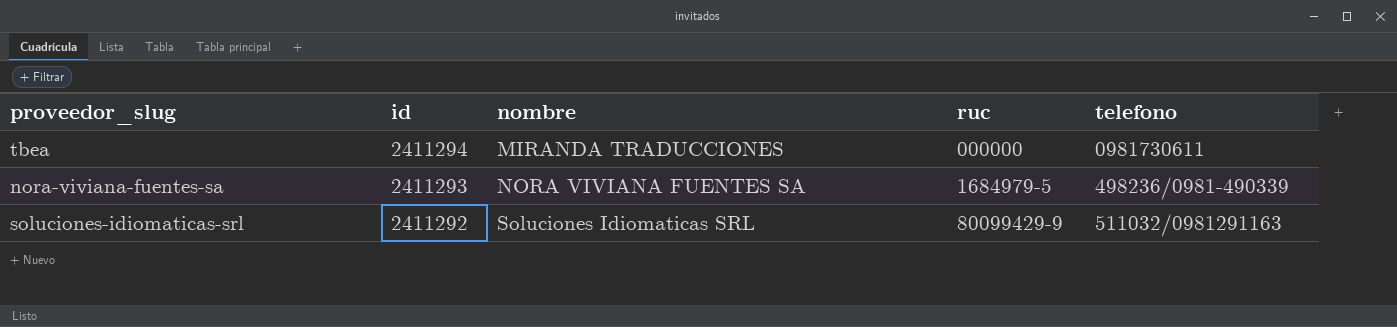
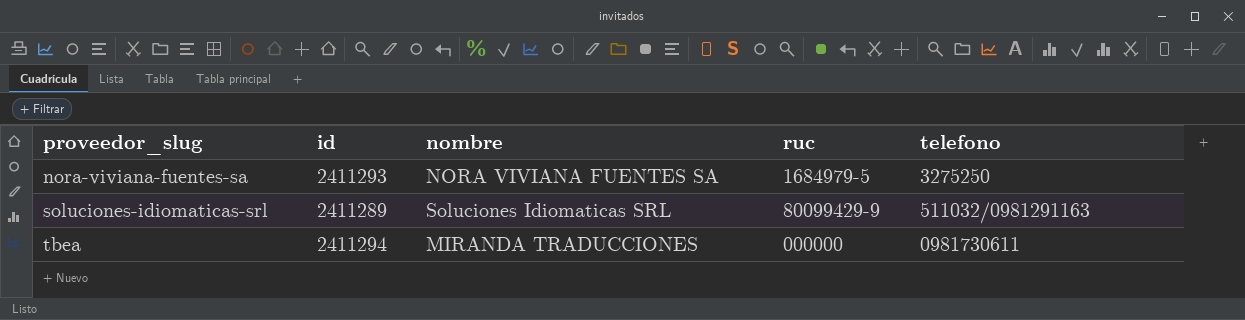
row order: id descending -> proveedor_slug ascending
nora-viviana-fuentes-sa | telefono: 498236/0981-490339 -> 3275250
soluciones-idiomaticas-srl | id: 2411292 -> 2411289

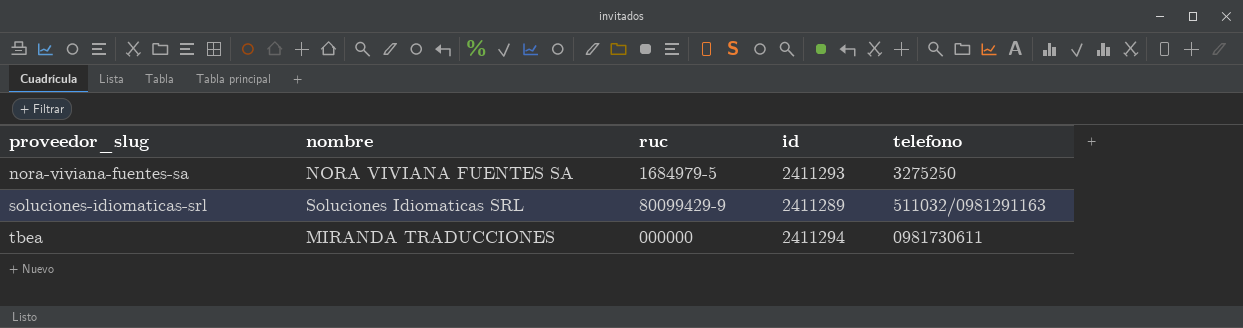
column id | position: 2 -> 4

